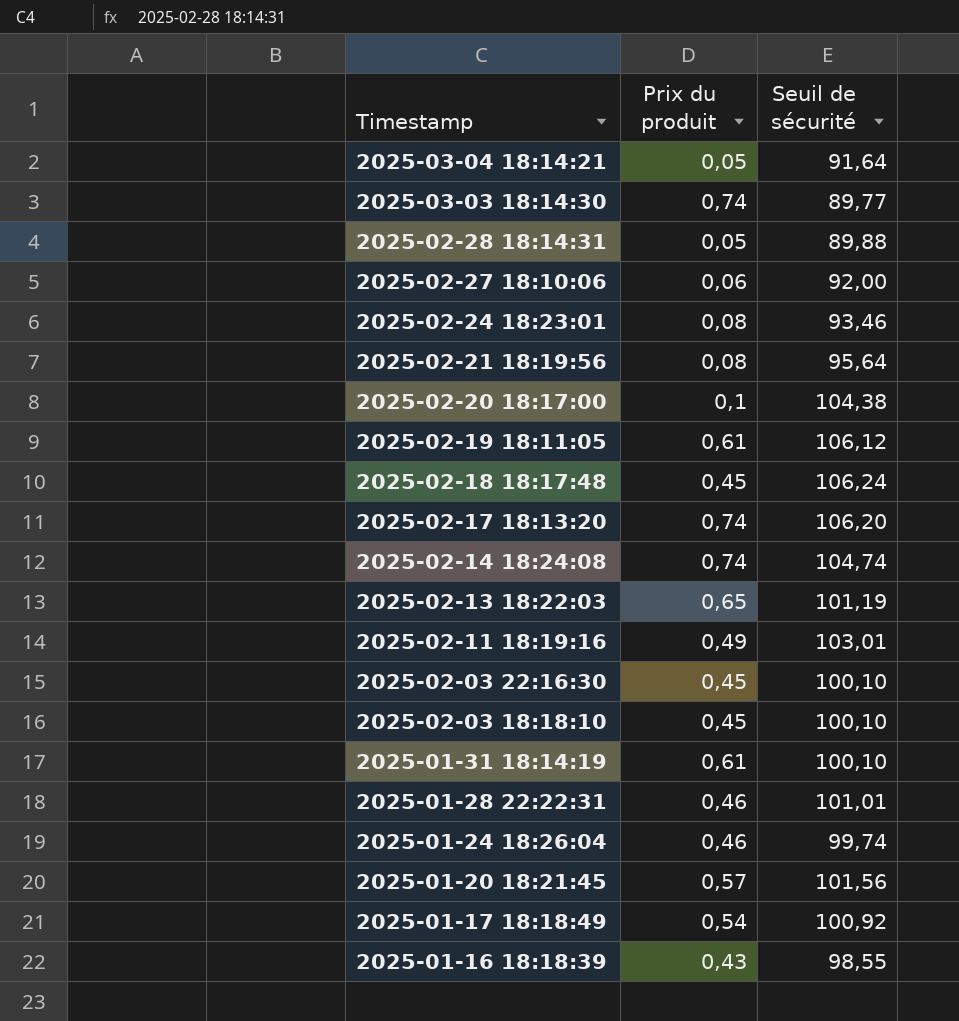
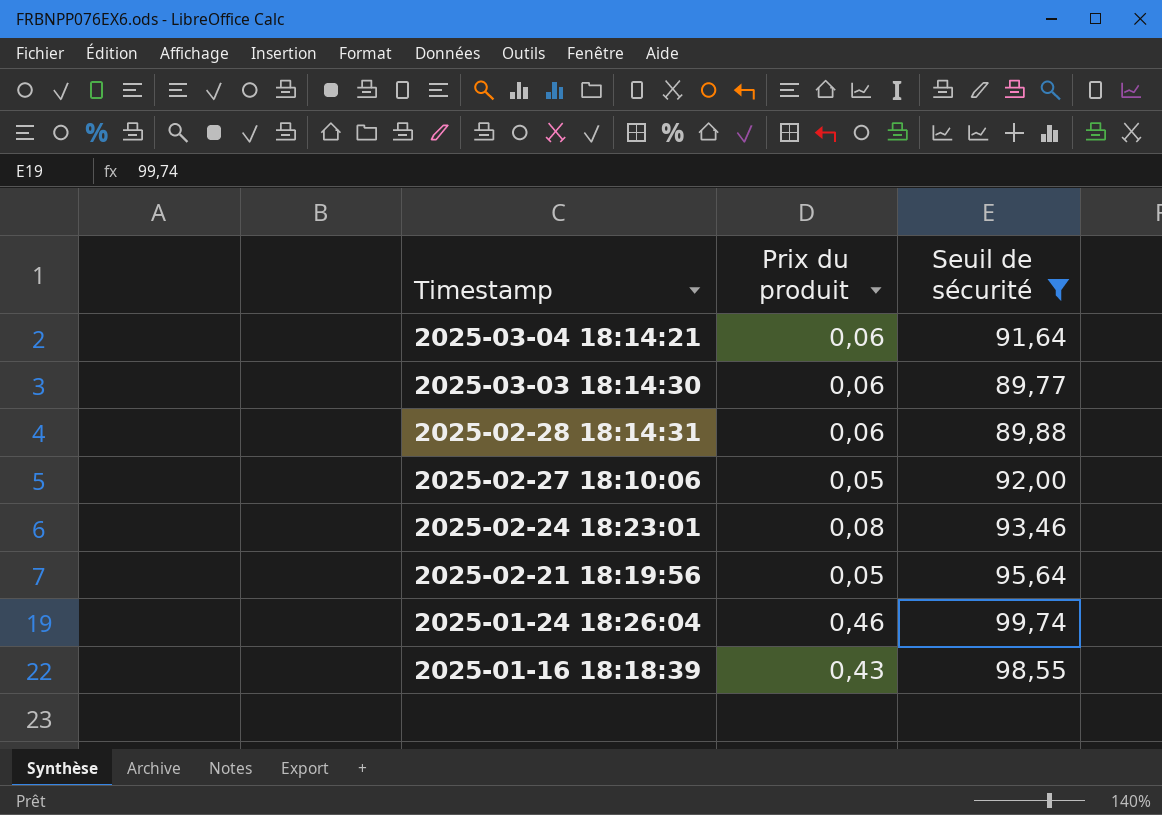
filter: none -> Seuil de sécurité <= 99,74
2025-03-04 18:14:21 | Prix du produit: 0,05 -> 0,06
2025-03-03 18:14:30 | Prix du produit: 0,74 -> 0,06
2025-02-28 18:14:31 | Prix du produit: 0,05 -> 0,06
2025-02-27 18:10:06 | Prix du produit: 0,06 -> 0,05
2025-02-21 18:19:56 | Prix du produit: 0,08 -> 0,05

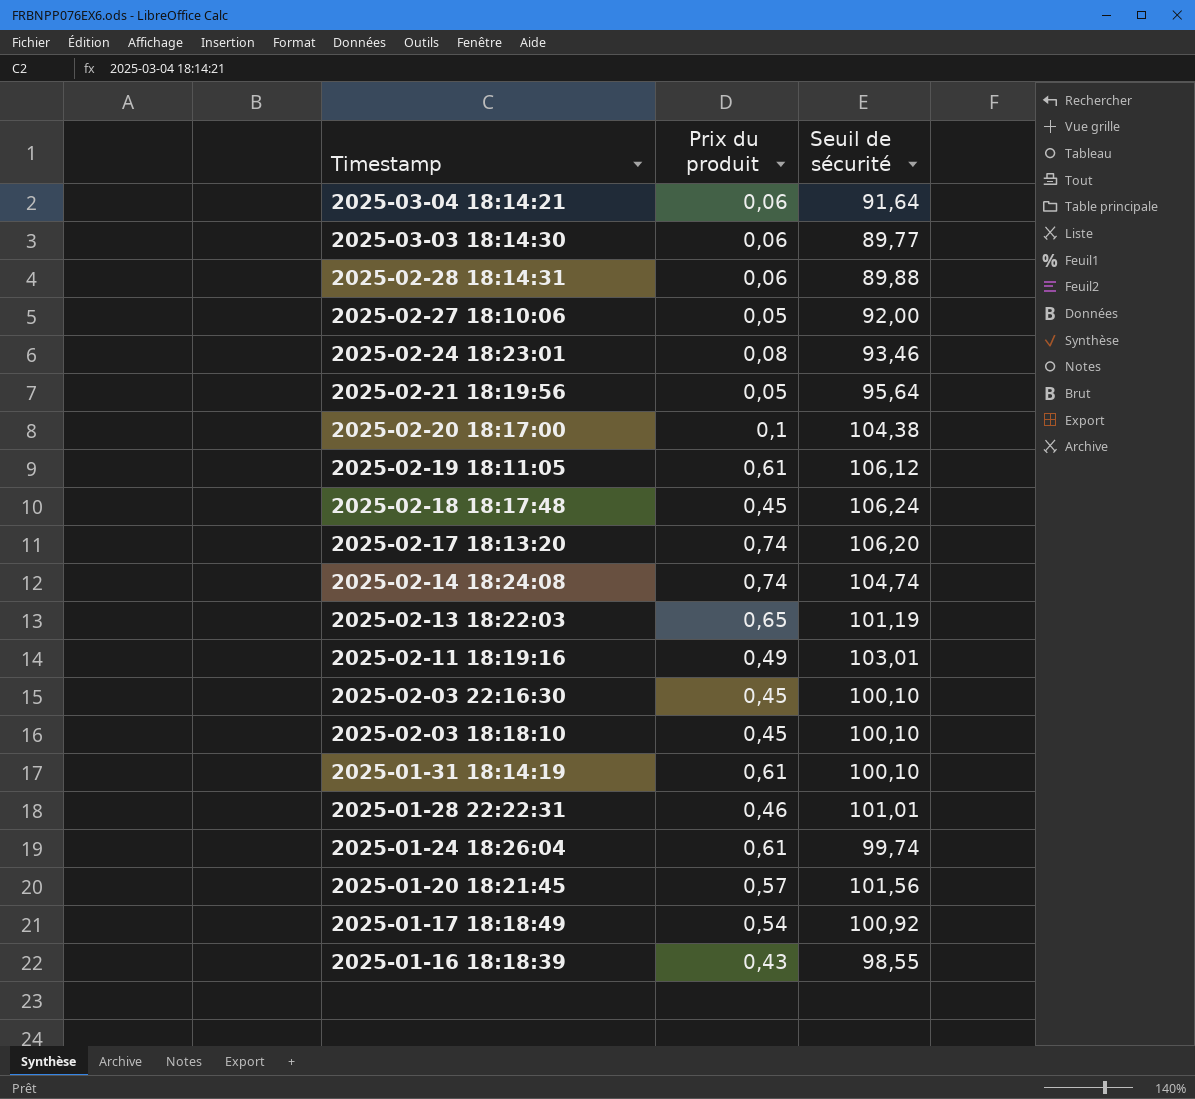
filter: Seuil de sécurité <= 99,74 -> none
2025-01-24 18:26:04 | Prix du produit: 0,46 -> 0,61

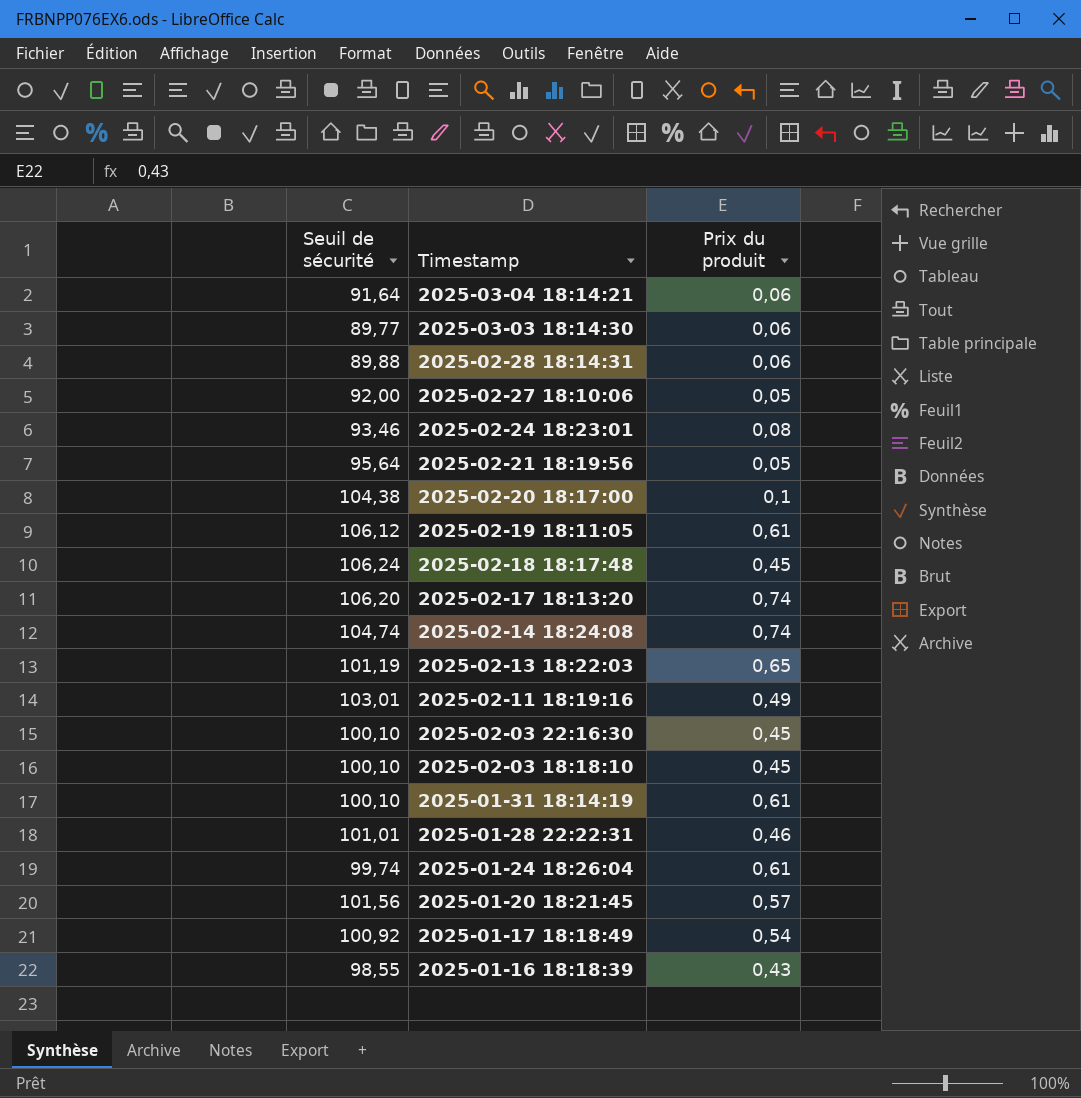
column Seuil de sécurité | position: 3 -> 1

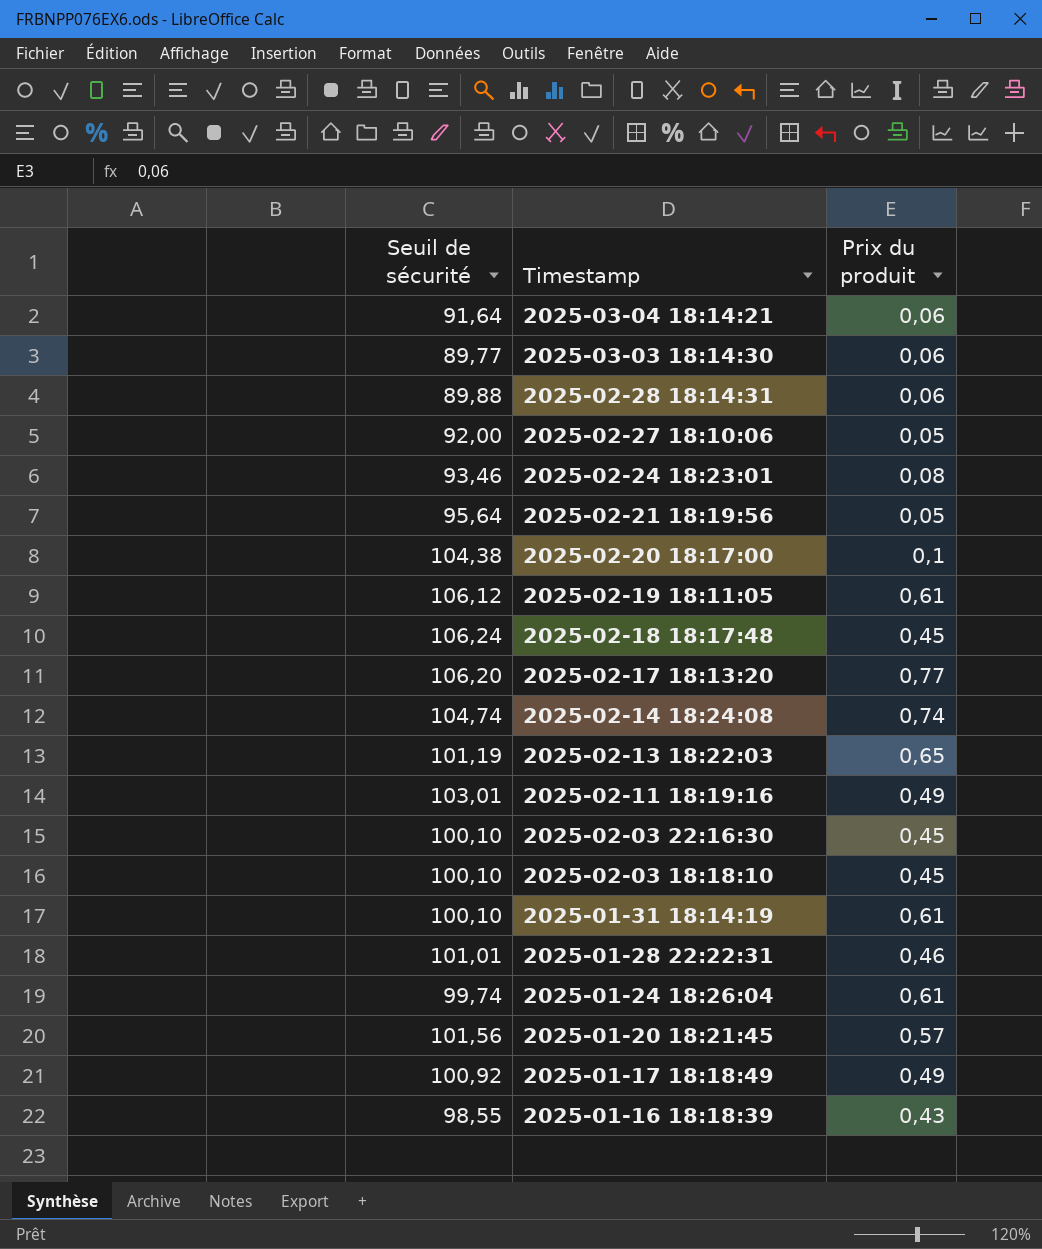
2025-02-17 18:13:20 | Prix du produit: 0,74 -> 0,77
2025-01-17 18:18:49 | Prix du produit: 0,54 -> 0,49

